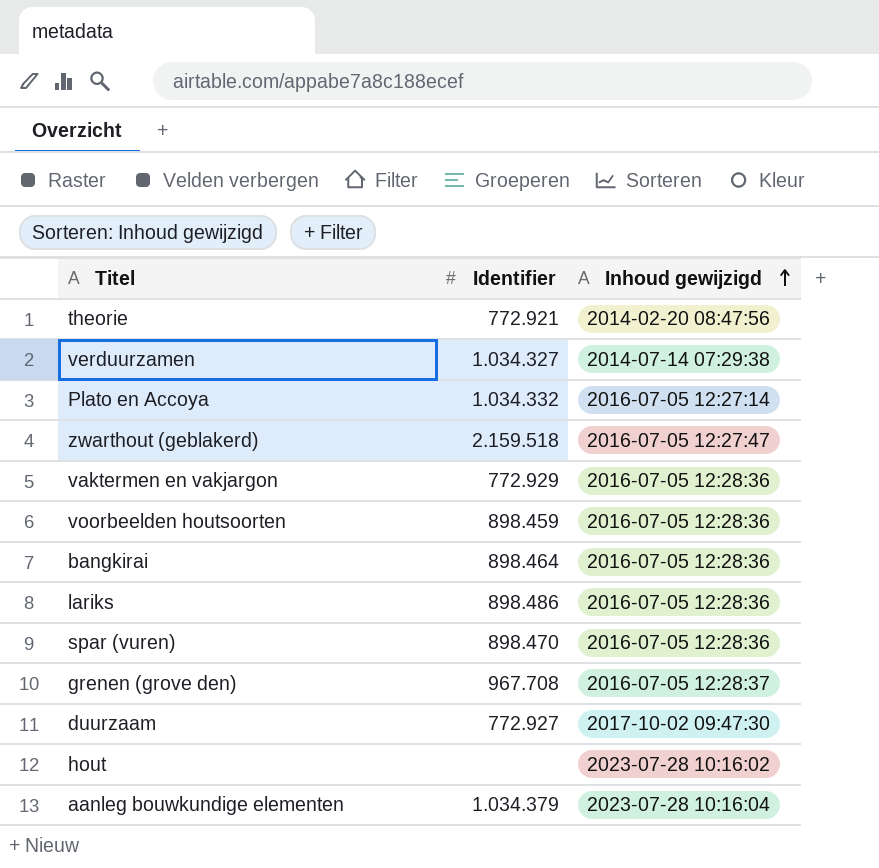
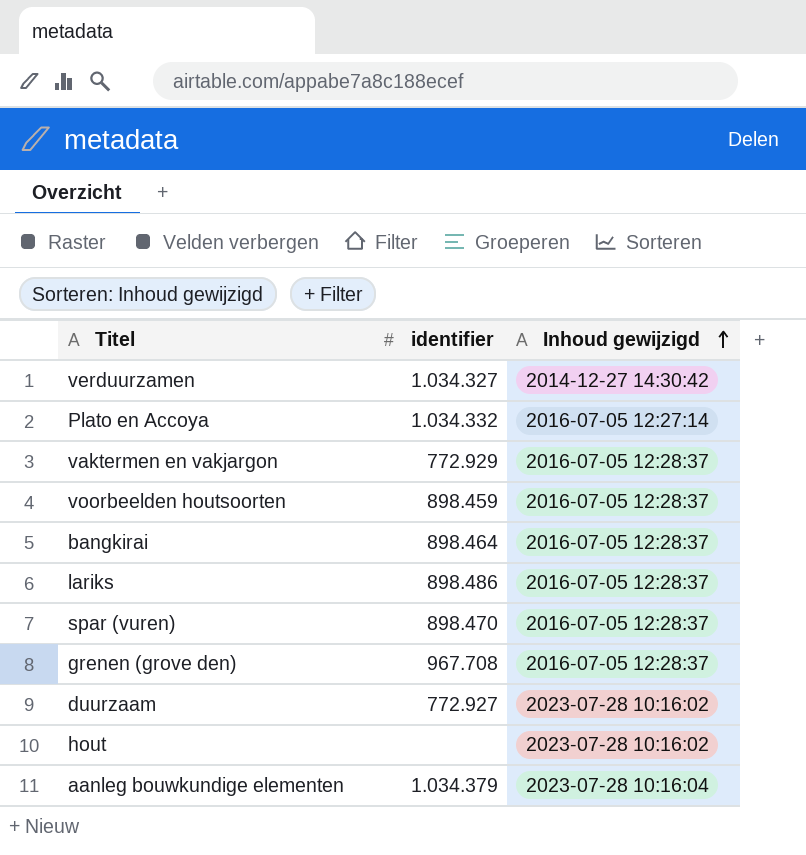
column name: Identifier -> identifier
row theorie: 772.921 | 2014-02-20 08:47:56 -> none
row zwarthout (geblakerd): 2.159.518 | 2016-07-05 12:27:47 -> none
verduurzamen | Inhoud gewijzigd: 2014-07-14 07:29:38 -> 2014-12-27 14:30:42
vaktermen en vakjargon | Inhoud gewijzigd: 2016-07-05 12:28:36 -> 2016-07-05 12:28:37
voorbeelden houtsoorten | Inhoud gewijzigd: 2016-07-05 12:28:36 -> 2016-07-05 12:28:37
bangkirai | Inhoud gewijzigd: 2016-07-05 12:28:36 -> 2016-07-05 12:28:37
lariks | Inhoud gewijzigd: 2016-07-05 12:28:36 -> 2016-07-05 12:28:37
spar (vuren) | Inhoud gewijzigd: 2016-07-05 12:28:36 -> 2016-07-05 12:28:37
duurzaam | Inhoud gewijzigd: 2017-10-02 09:47:30 -> 2023-07-28 10:16:02

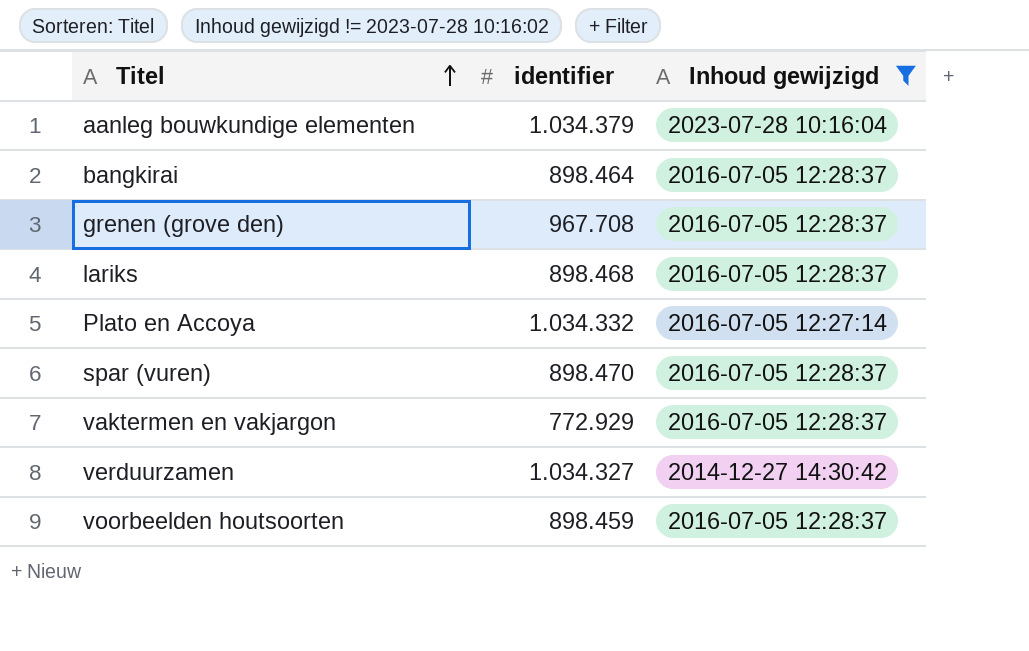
filter: none -> Inhoud gewijzigd != 2023-07-28 10:16:02
row order: Inhoud gewijzigd ascending -> Titel ascending
lariks | identifier: 898.486 -> 898.468

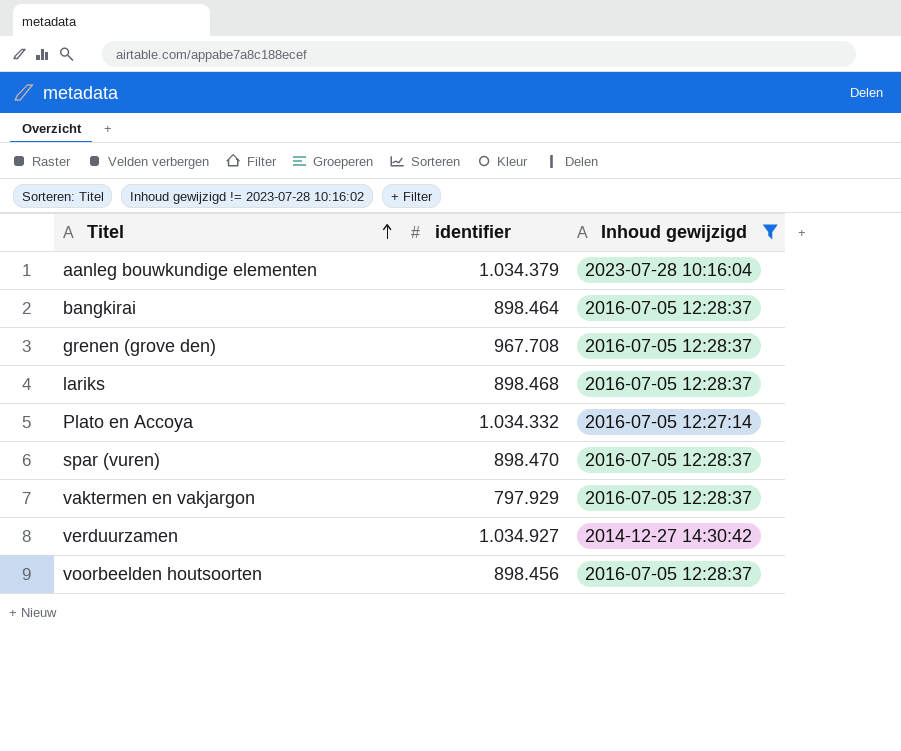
vaktermen en vakjargon | identifier: 772.929 -> 797.929
verduurzamen | identifier: 1.034.327 -> 1.034.927
voorbeelden houtsoorten | identifier: 898.459 -> 898.456

